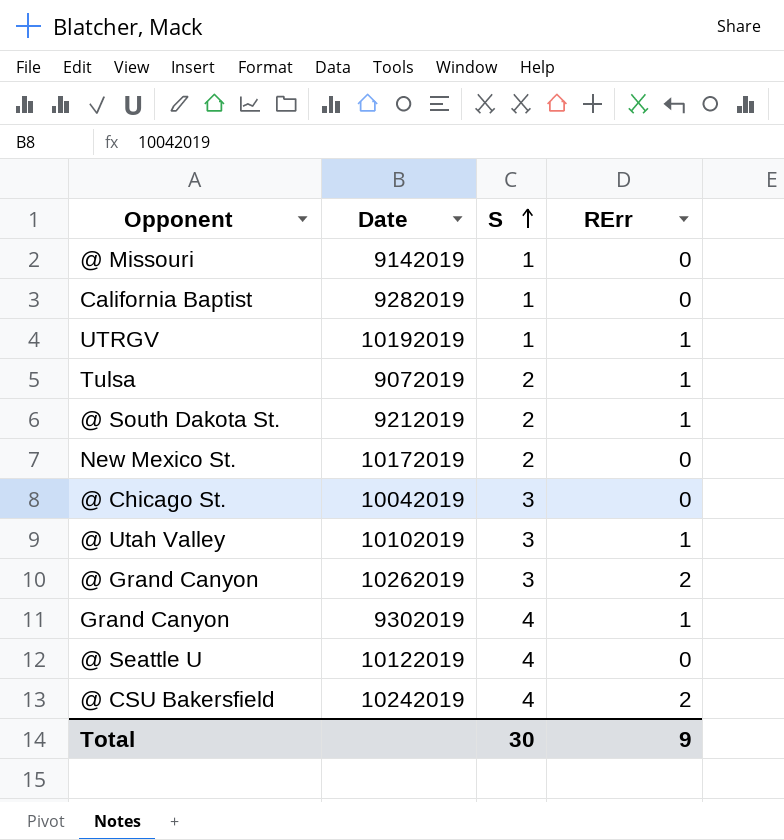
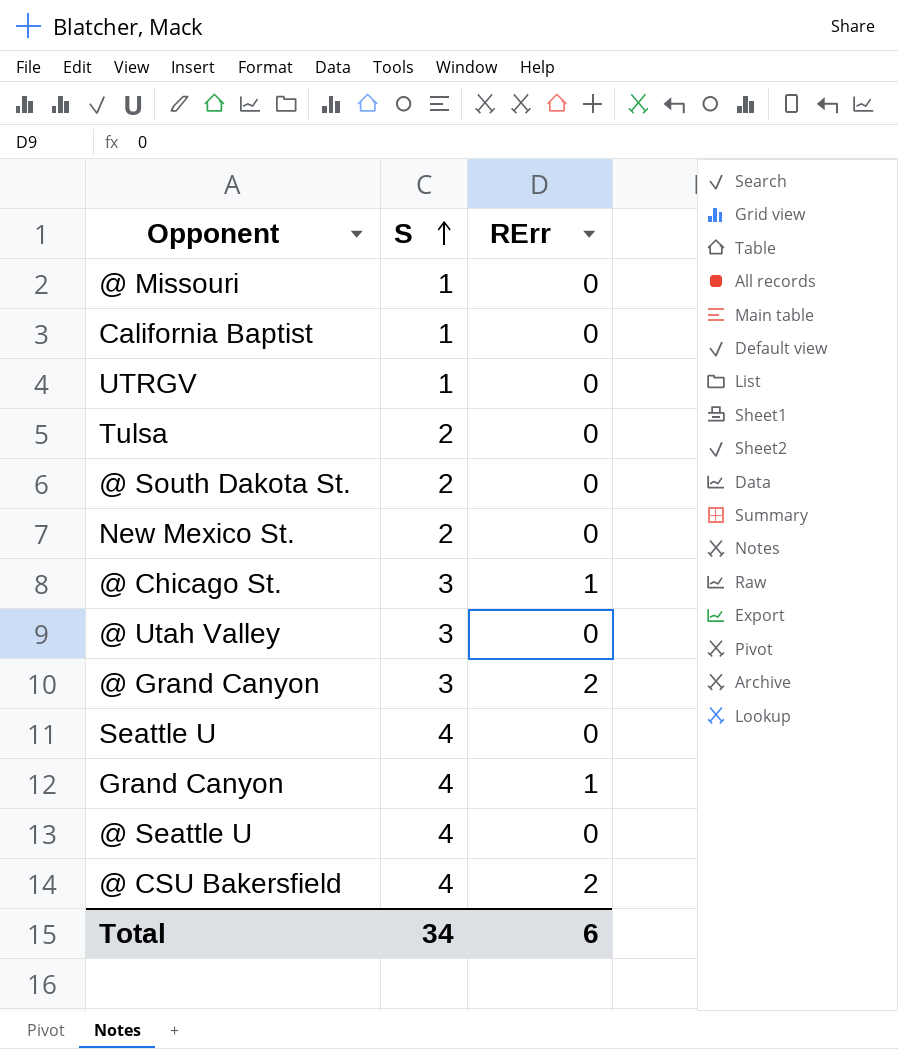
column Date | position: 2 -> none
UTRGV | RErr: 1 -> 0
Tulsa | RErr: 1 -> 0
@ South Dakota St. | RErr: 1 -> 0
@ Chicago St. | RErr: 0 -> 1
@ Utah Valley | RErr: 1 -> 0
row Seattle U: none -> 4 | 0
Total | S: 30 -> 34
Total | RErr: 9 -> 6

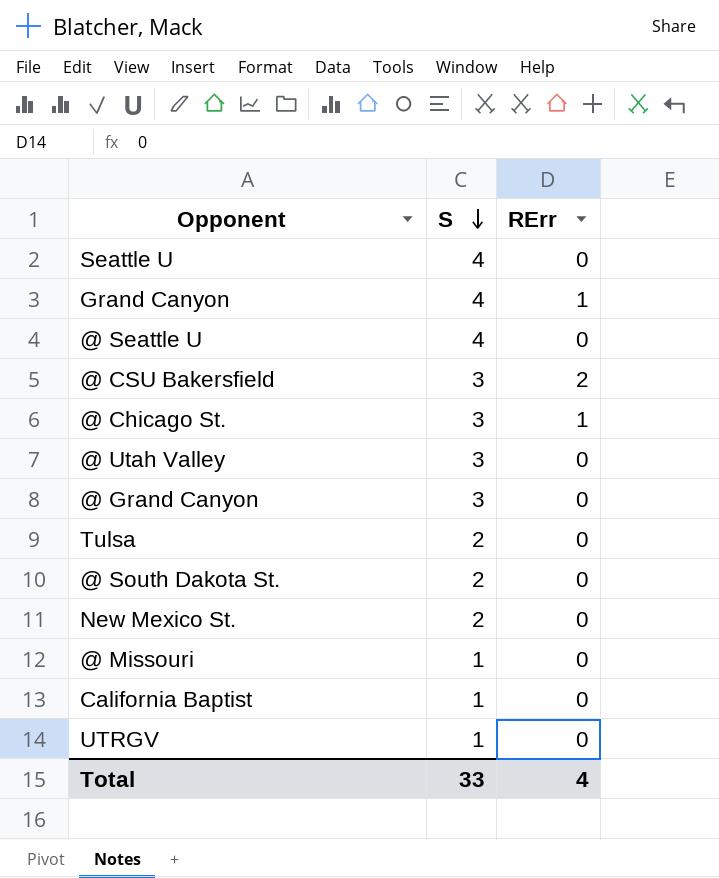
row order: S ascending -> S descending
@ CSU Bakersfield | S: 4 -> 3
@ Grand Canyon | RErr: 2 -> 0
Total | S: 34 -> 33
Total | RErr: 6 -> 4

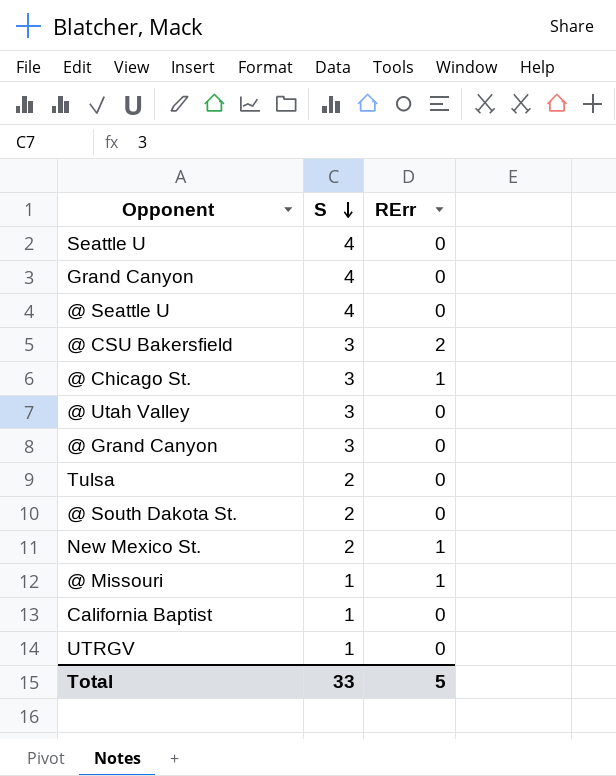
Grand Canyon | RErr: 1 -> 0
New Mexico St. | RErr: 0 -> 1
@ Missouri | RErr: 0 -> 1
Total | RErr: 4 -> 5

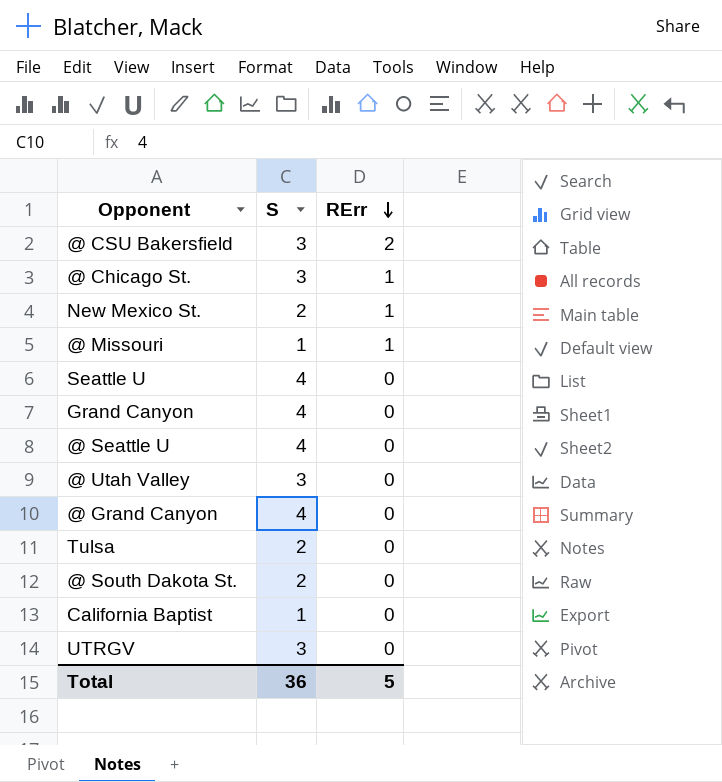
row order: S descending -> RErr descending
@ Grand Canyon | S: 3 -> 4
UTRGV | S: 1 -> 3
Total | S: 33 -> 36

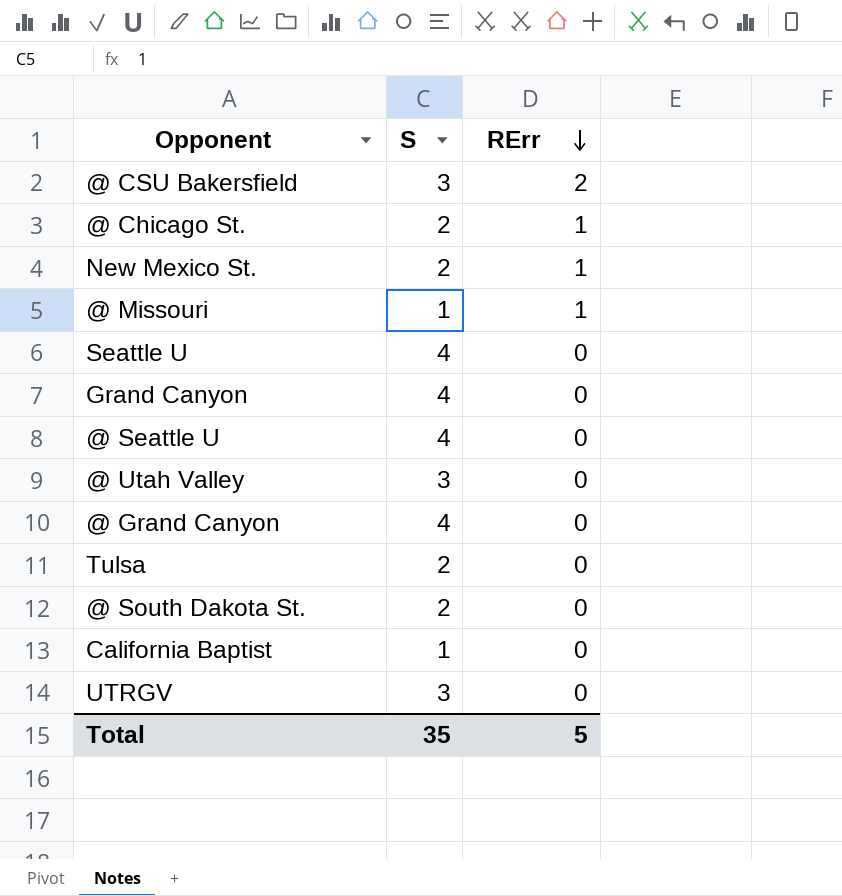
@ Chicago St. | S: 3 -> 2
Total | S: 36 -> 35

